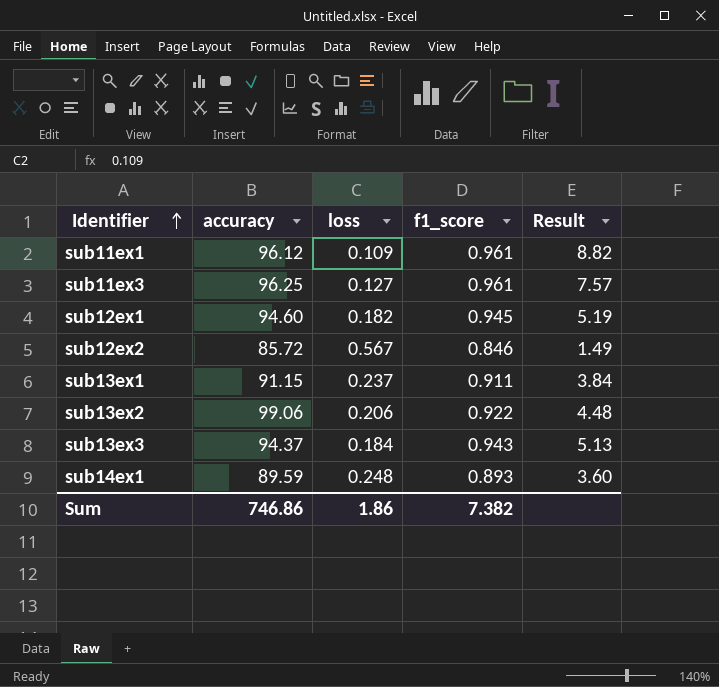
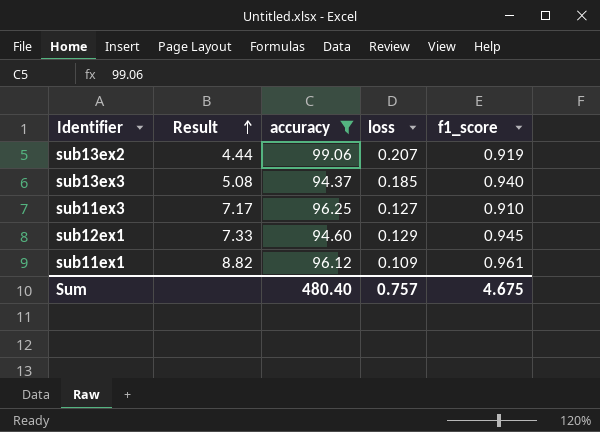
filter: none -> accuracy >= 94.37
row order: Identifier ascending -> Result ascending
column Result | position: 5 -> 2
sub13ex2 | Result: 4.48 -> 4.44
sub13ex2 | loss: 0.206 -> 0.207
sub13ex2 | f1_score: 0.922 -> 0.919
sub13ex3 | Result: 5.13 -> 5.08
sub13ex3 | loss: 0.184 -> 0.185
sub13ex3 | f1_score: 0.943 -> 0.940
sub11ex3 | Result: 7.57 -> 7.17
sub11ex3 | f1_score: 0.961 -> 0.910
sub12ex1 | Result: 5.19 -> 7.33
sub12ex1 | loss: 0.182 -> 0.129
Sum | accuracy: 746.86 -> 480.40
Sum | loss: 1.86 -> 0.757
Sum | f1_score: 7.382 -> 4.675

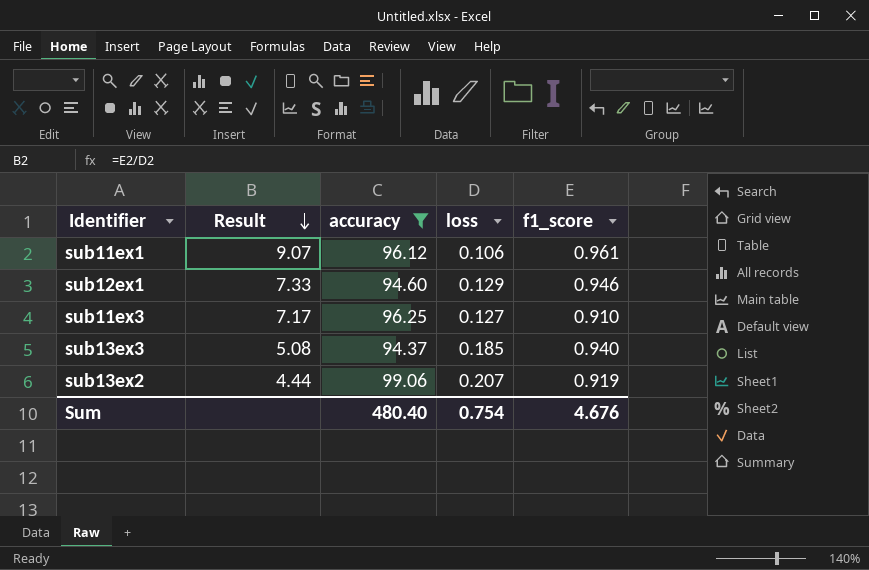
row order: Result ascending -> Result descending
sub11ex1 | Result: 8.82 -> 9.07
sub11ex1 | loss: 0.109 -> 0.106
sub12ex1 | f1_score: 0.945 -> 0.946
Sum | loss: 0.757 -> 0.754
Sum | f1_score: 4.675 -> 4.676

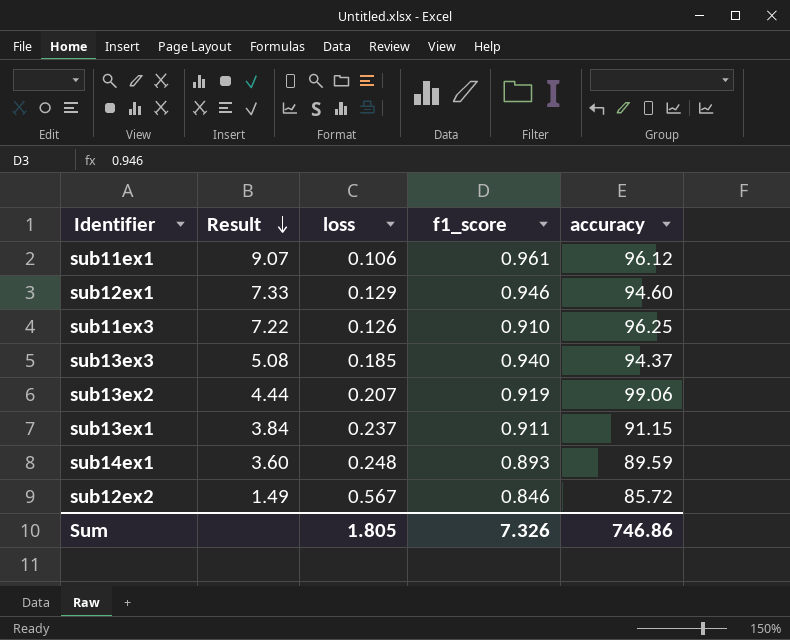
filter: accuracy >= 94.37 -> none
column accuracy | position: 3 -> 5
sub11ex3 | Result: 7.17 -> 7.22
sub11ex3 | loss: 0.127 -> 0.126
Sum | loss: 0.754 -> 1.805
Sum | f1_score: 4.676 -> 7.326
Sum | accuracy: 480.40 -> 746.86

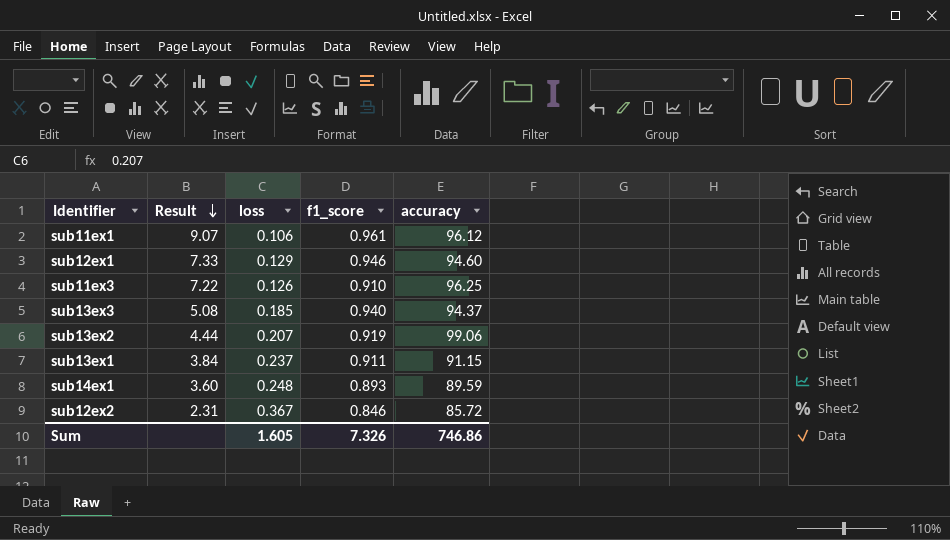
sub12ex2 | Result: 1.49 -> 2.31
sub12ex2 | loss: 0.567 -> 0.367
Sum | loss: 1.805 -> 1.605

